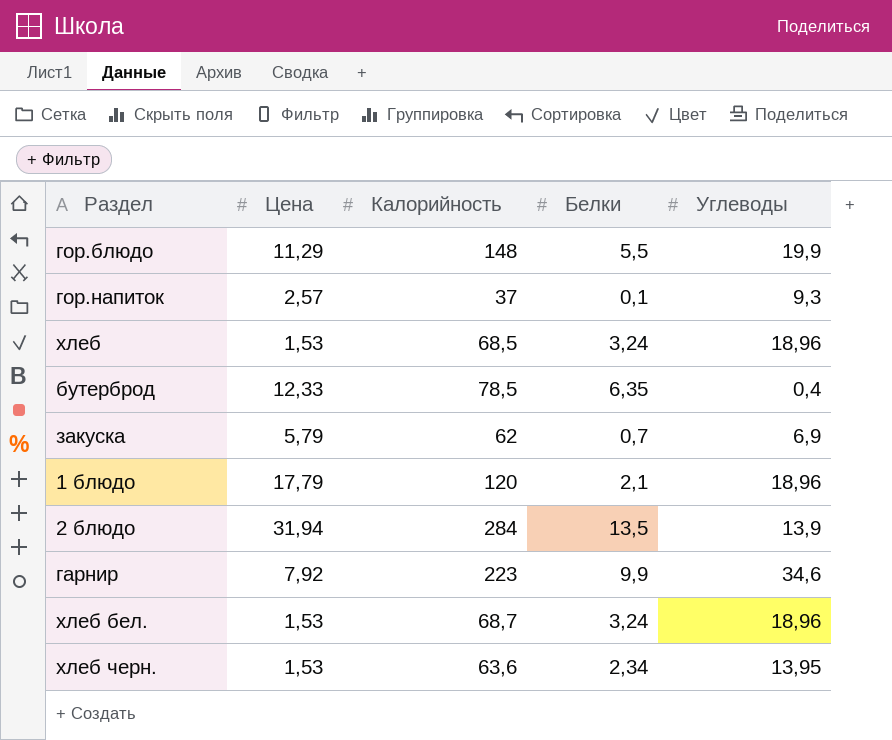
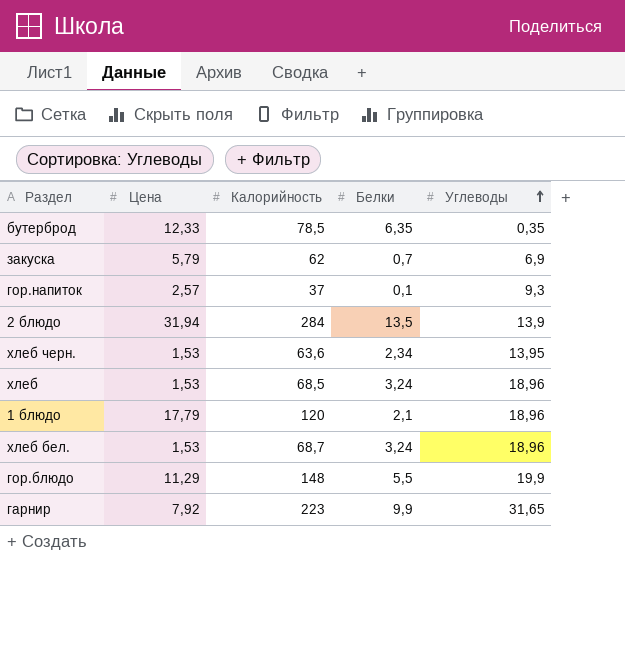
row order: none -> Углеводы ascending
бутерброд | Углеводы: 0,4 -> 0,35
гарнир | Углеводы: 34,6 -> 31,65

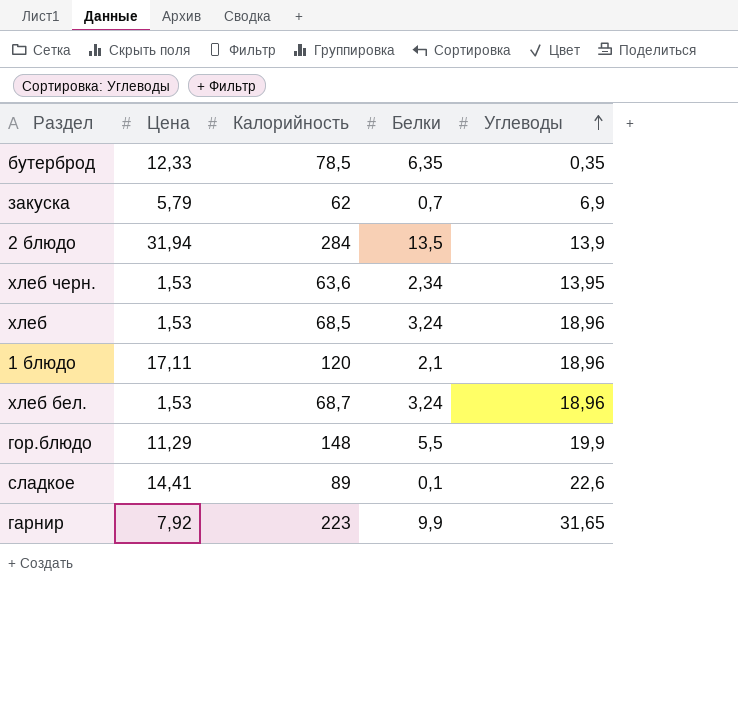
row гор.напиток: 2,57 | 37 | 0,1 | 9,3 -> none
1 блюдо | Цена: 17,79 -> 17,11
row сладкое: none -> 14,41 | 89 | 0,1 | 22,6

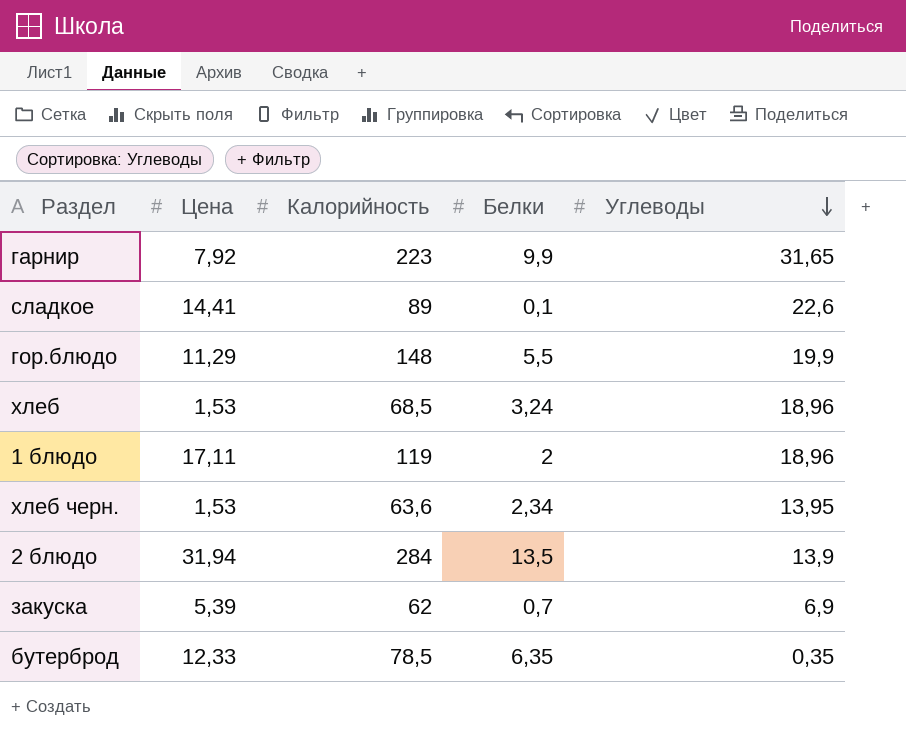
row order: Углеводы ascending -> Углеводы descending
row хлеб бел.: 1,53 | 68,7 | 3,24 | 18,96 -> none
1 блюдо | Калорийность: 120 -> 119
1 блюдо | Белки: 2,1 -> 2
закуска | Цена: 5,79 -> 5,39

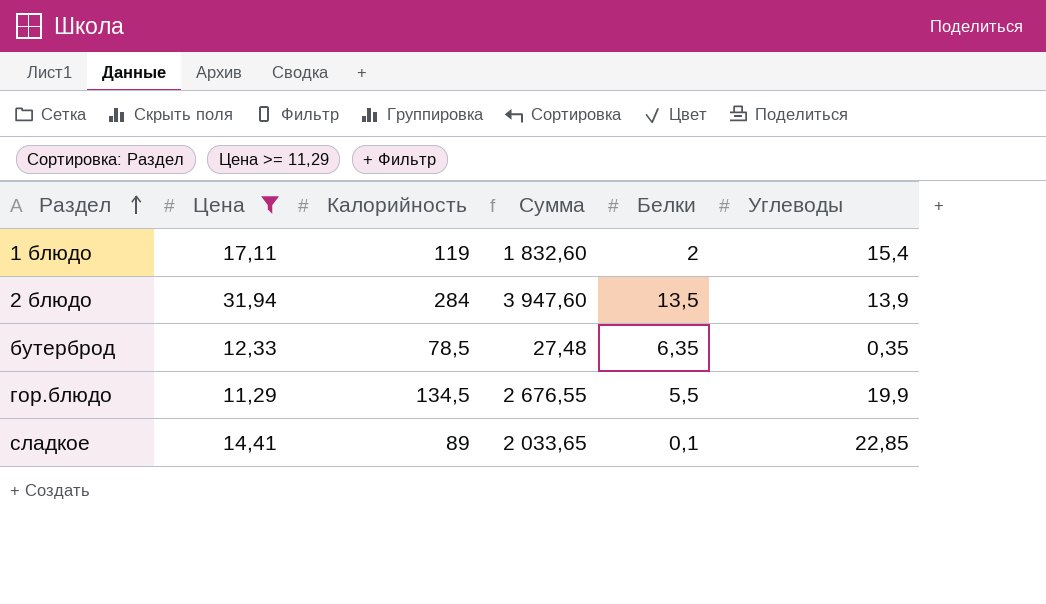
filter: none -> Цена >= 11,29
row order: Углеводы descending -> Раздел ascending
column Сумма | formula: none -> [Калорийность] * [Углеводы]
1 блюдо | Углеводы: 18,96 -> 15,4
гор.блюдо | Калорийность: 148 -> 134,5
сладкое | Углеводы: 22,6 -> 22,85

